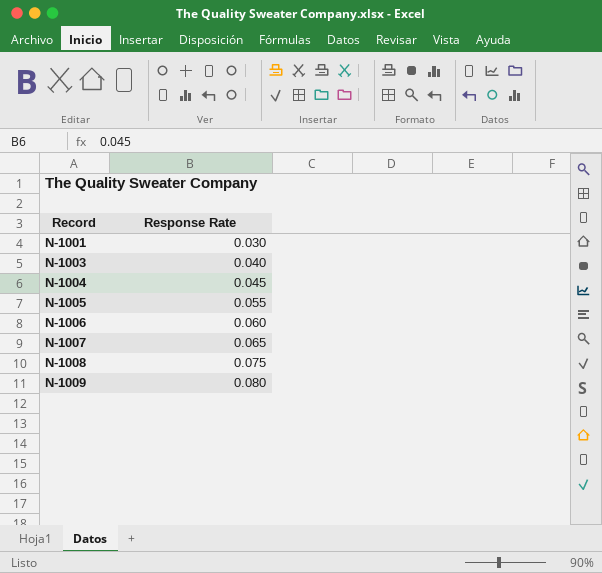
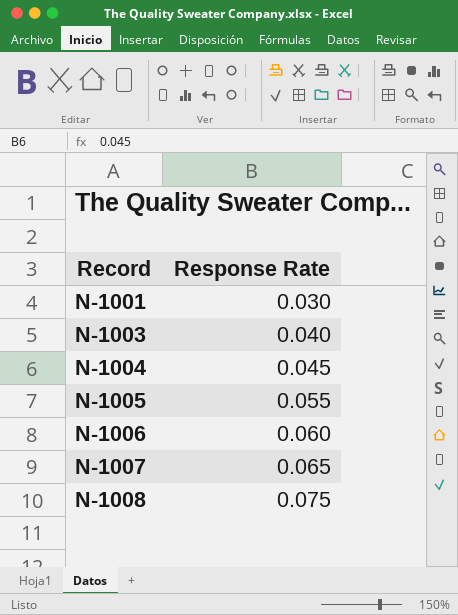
row N-1009: 0.080 -> none

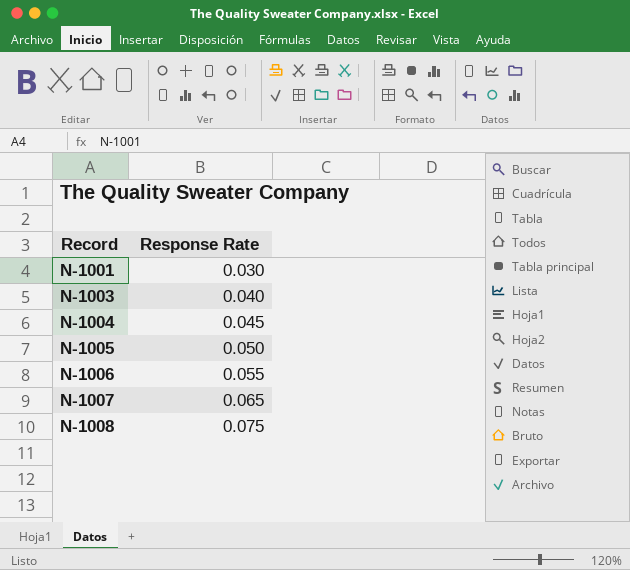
N-1005 | Response Rate: 0.055 -> 0.050
N-1006 | Response Rate: 0.060 -> 0.055

